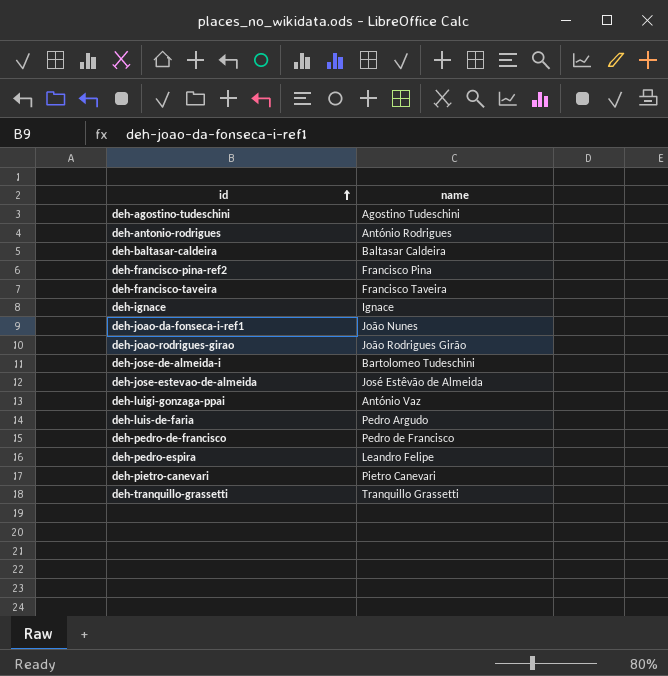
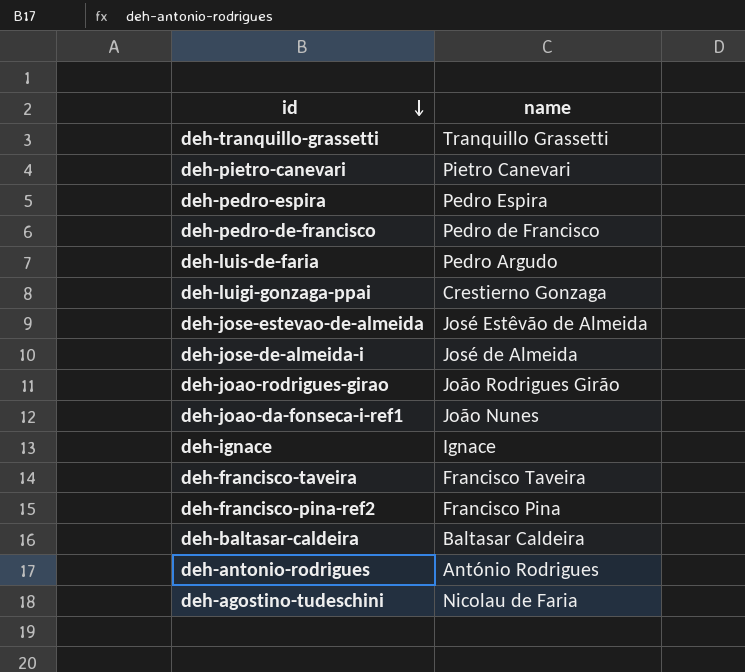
row order: id ascending -> id descending
deh-pedro-espira | name: Leandro Felipe -> Pedro Espira
deh-luigi-gonzaga-ppai | name: António Vaz -> Crestierno Gonzaga
deh-jose-de-almeida-i | name: Bartolomeo Tudeschini -> José de Almeida
deh-agostino-tudeschini | name: Agostino Tudeschini -> Nicolau de Faria

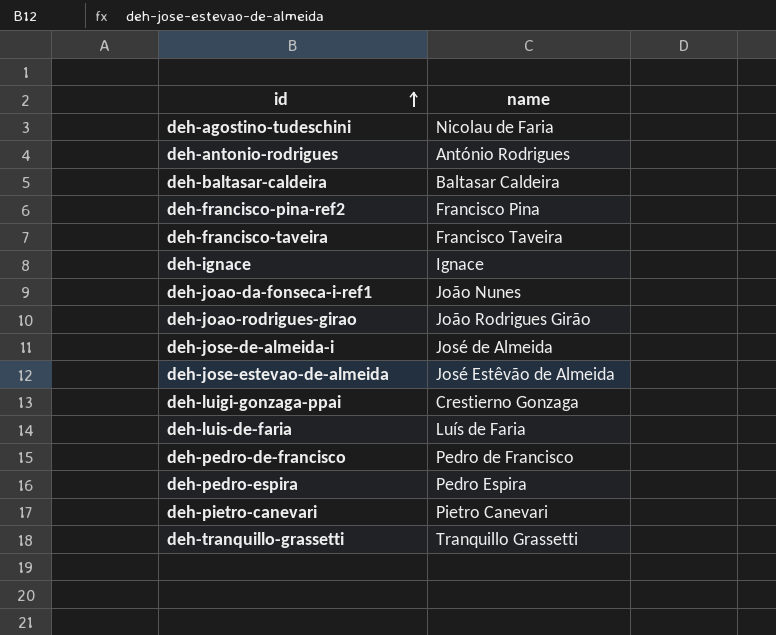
row order: id descending -> id ascending
deh-luis-de-faria | name: Pedro Argudo -> Luís de Faria

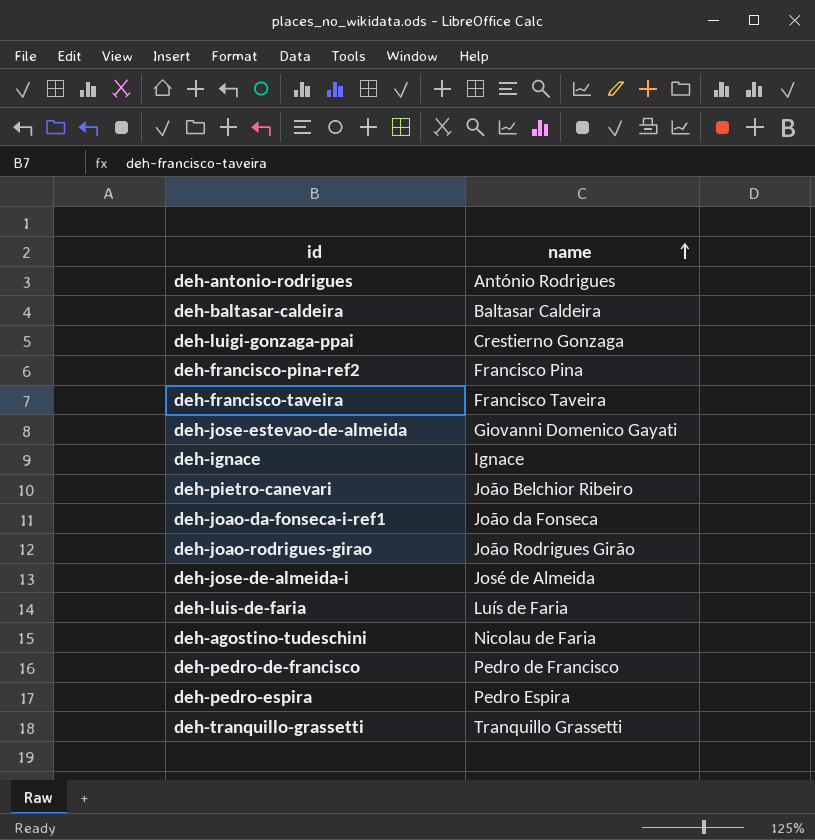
row order: id ascending -> name ascending
deh-jose-estevao-de-almeida | name: José Estêvão de Almeida -> Giovanni Domenico Gayati
deh-pietro-canevari | name: Pietro Canevari -> João Belchior Ribeiro
deh-joao-da-fonseca-i-ref1 | name: João Nunes -> João da Fonseca

